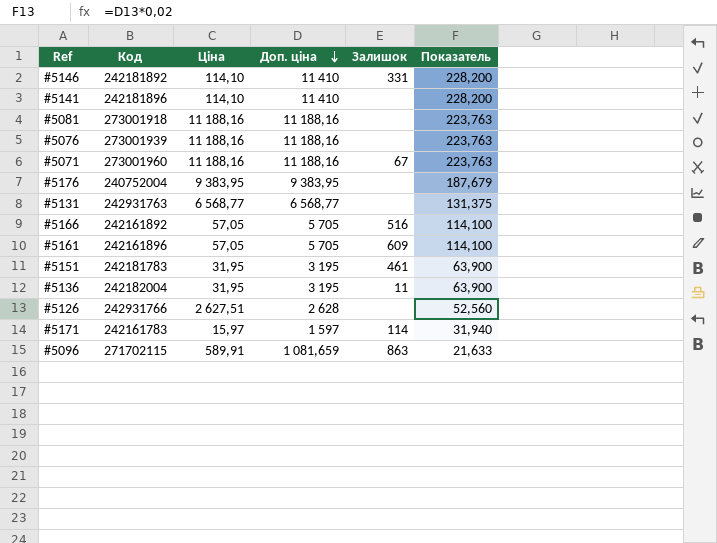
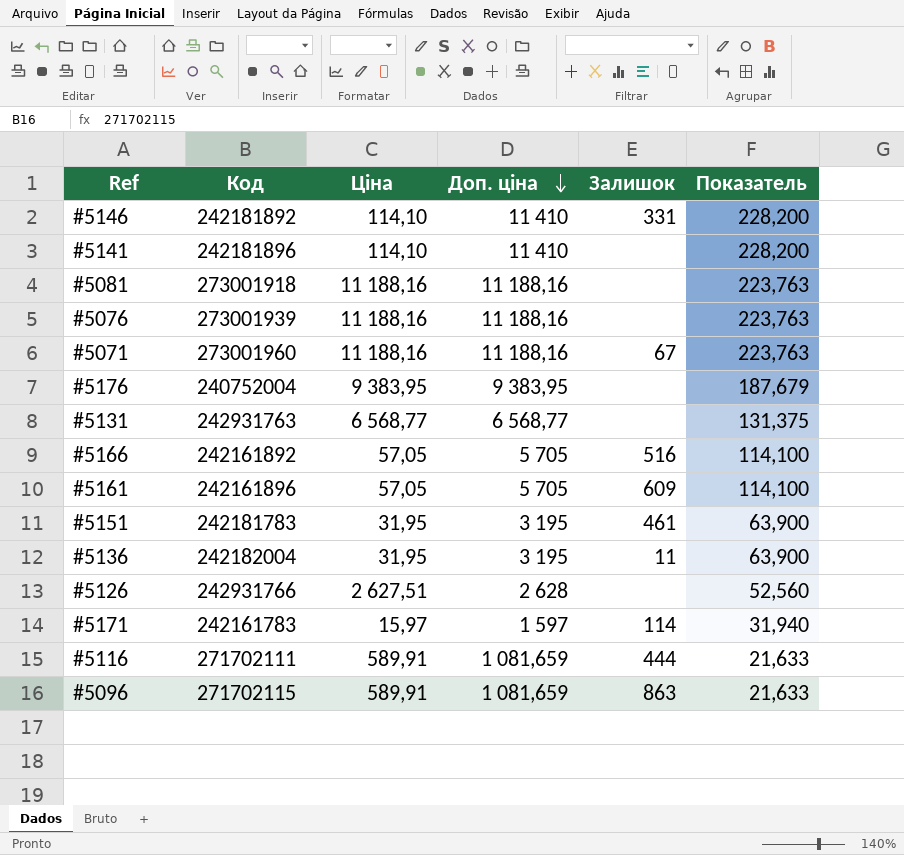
row #5116: none -> 271702111 | 589,91 | 1 081,659 | 444 | 21,633

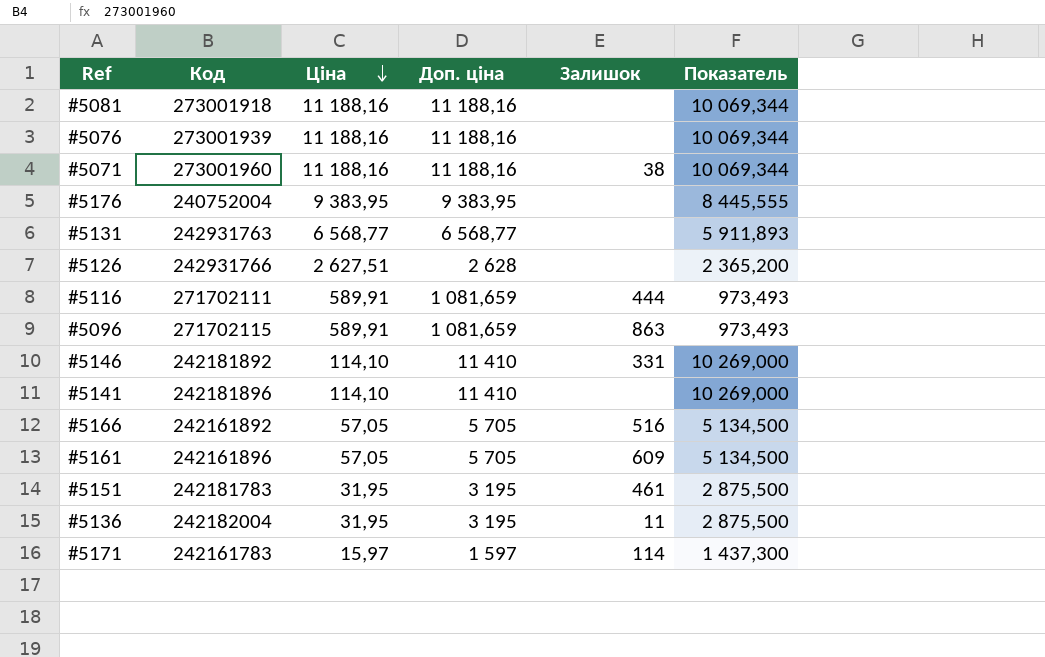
row order: Доп. ціна descending -> Ціна descending
column Показатель | formula: [Доп. ціна] * 0,02 -> [Доп. ціна] * 0,9
#5071 | Залишок: 67 -> 38

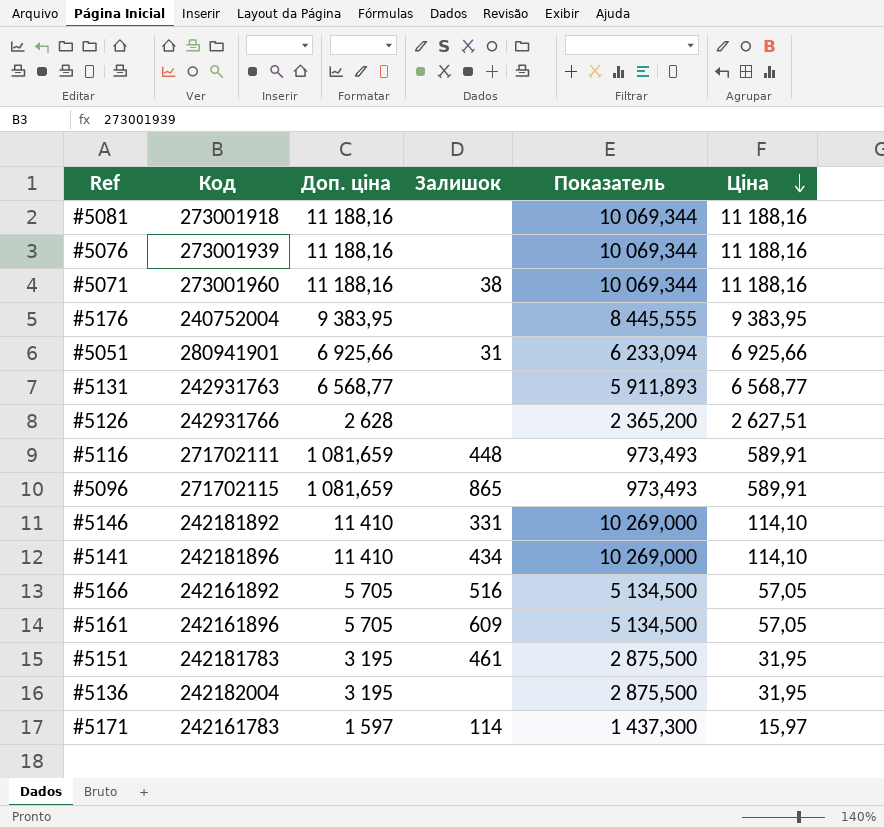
column Ціна | position: 3 -> 6
row #5051: none -> 280941901 | 6 925,66 | 31 | 6 233,094 | 6 925,66
#5116 | Залишок: 444 -> 448
#5096 | Залишок: 863 -> 865
#5141 | Залишок: none -> 434
#5136 | Залишок: 11 -> none

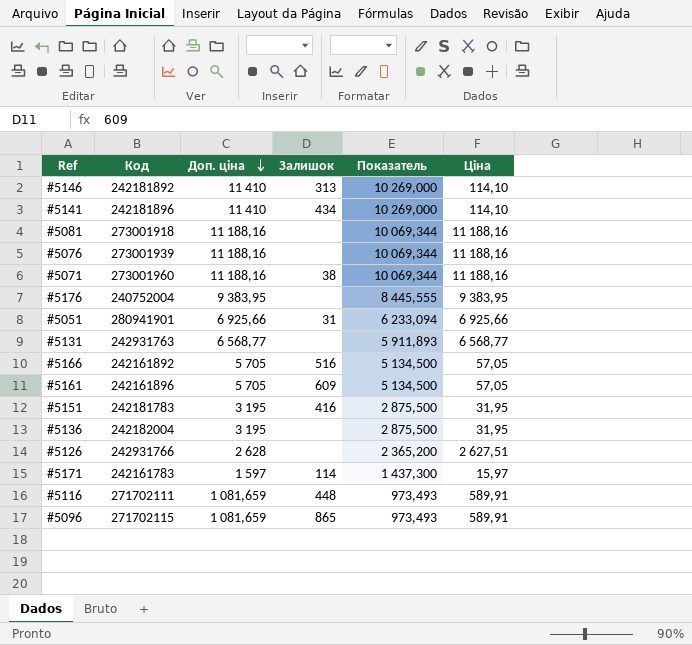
row order: Ціна descending -> Доп. ціна descending
#5146 | Залишок: 331 -> 313
#5151 | Залишок: 461 -> 416

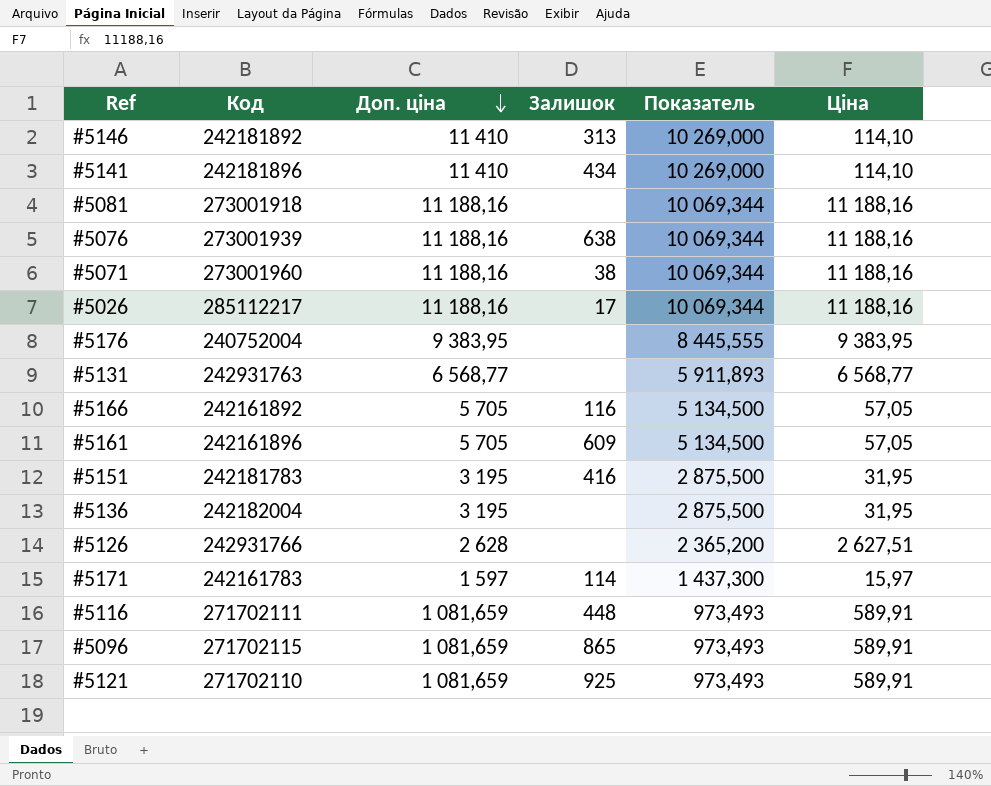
row #5051: 280941901 | 6 925,66 | 31 | 6 233,094 | 6 925,66 -> none
#5076 | Залишок: none -> 638
row #5026: none -> 285112217 | 11 188,16 | 17 | 10 069,344 | 11 188,16
#5166 | Залишок: 516 -> 116
row #5121: none -> 271702110 | 1 081,659 | 925 | 973,493 | 589,91

